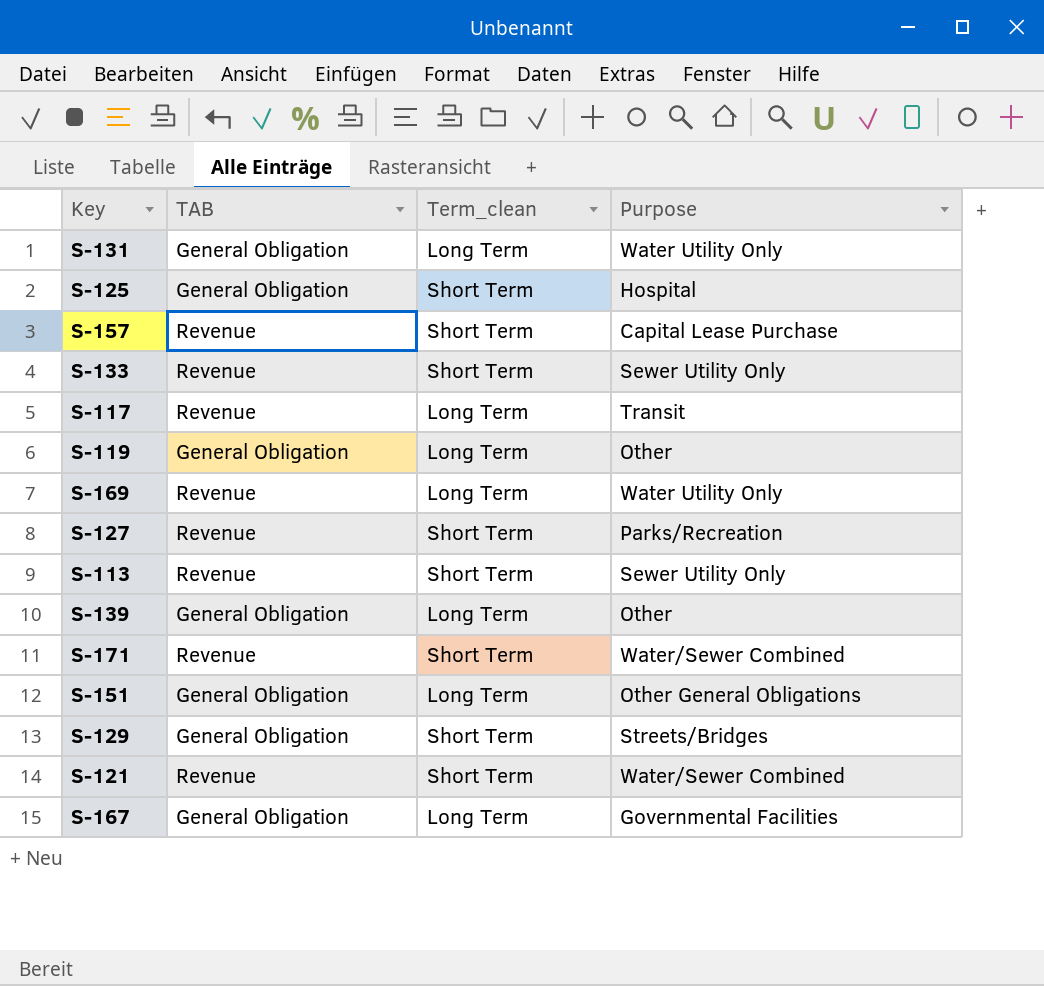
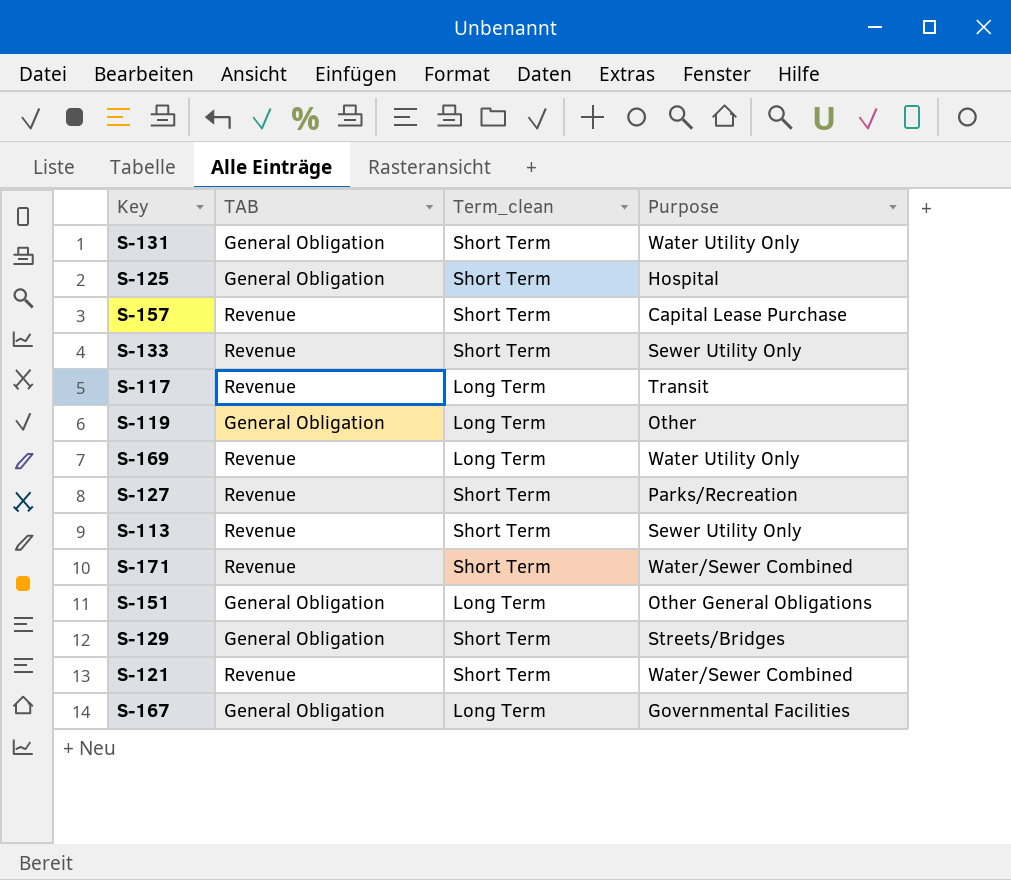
row S-139: General Obligation | Long Term | Other -> none
S-131 | Term_clean: Long Term -> Short Term

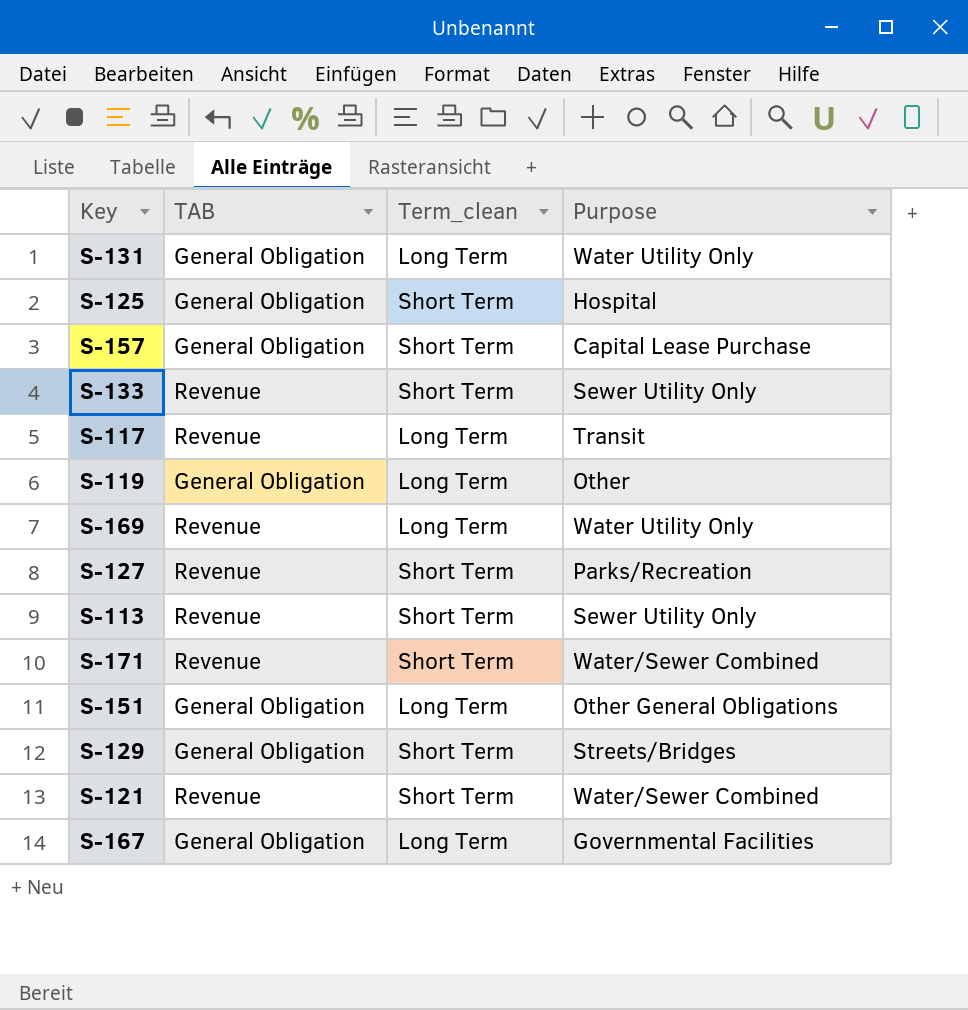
S-131 | Term_clean: Short Term -> Long Term
S-157 | TAB: Revenue -> General Obligation

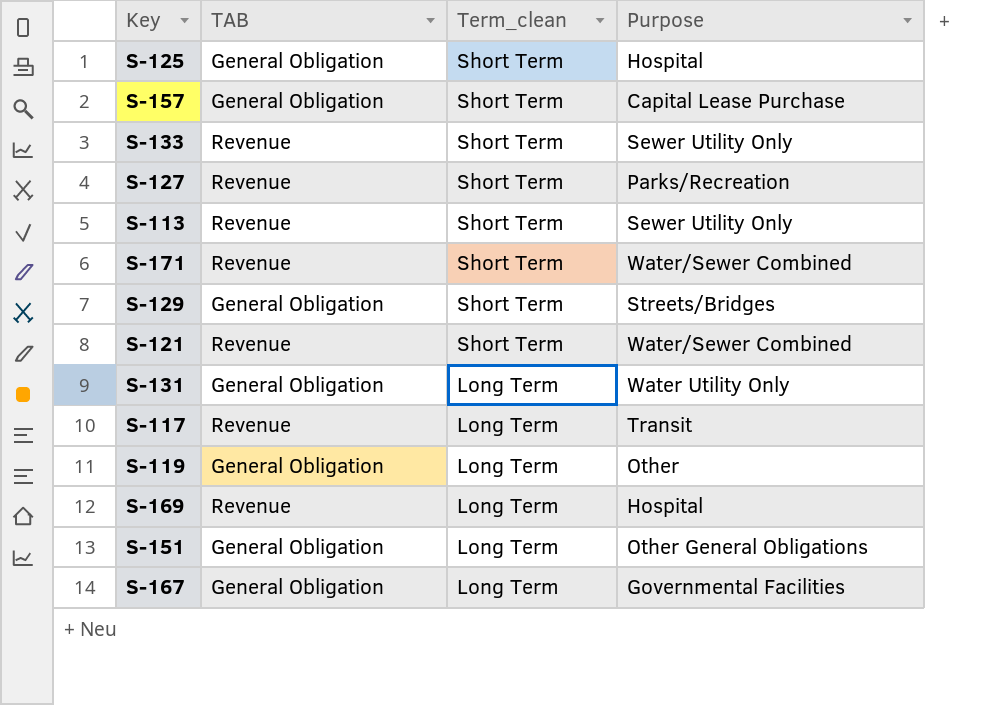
row order: none -> Term_clean descending
S-169 | Purpose: Water Utility Only -> Hospital

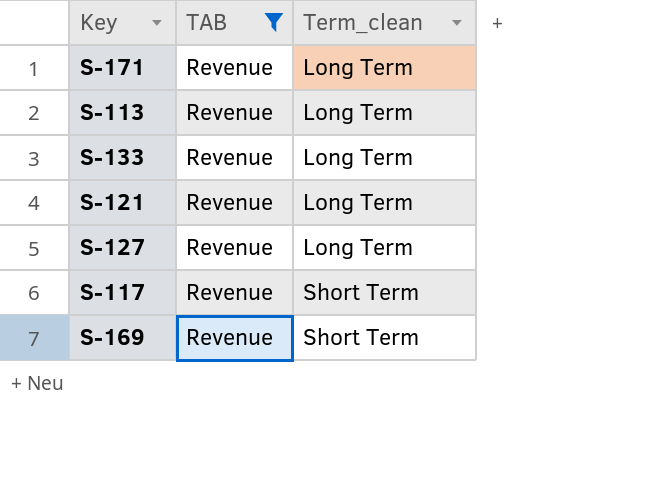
filter: none -> TAB = Revenue
row order: Term_clean descending -> Term_clean ascending
column Purpose | position: 4 -> none
S-171 | Term_clean: Short Term -> Long Term
S-113 | Term_clean: Short Term -> Long Term
S-133 | Term_clean: Short Term -> Long Term
S-121 | Term_clean: Short Term -> Long Term
S-127 | Term_clean: Short Term -> Long Term
S-117 | Term_clean: Long Term -> Short Term
S-169 | Term_clean: Long Term -> Short Term

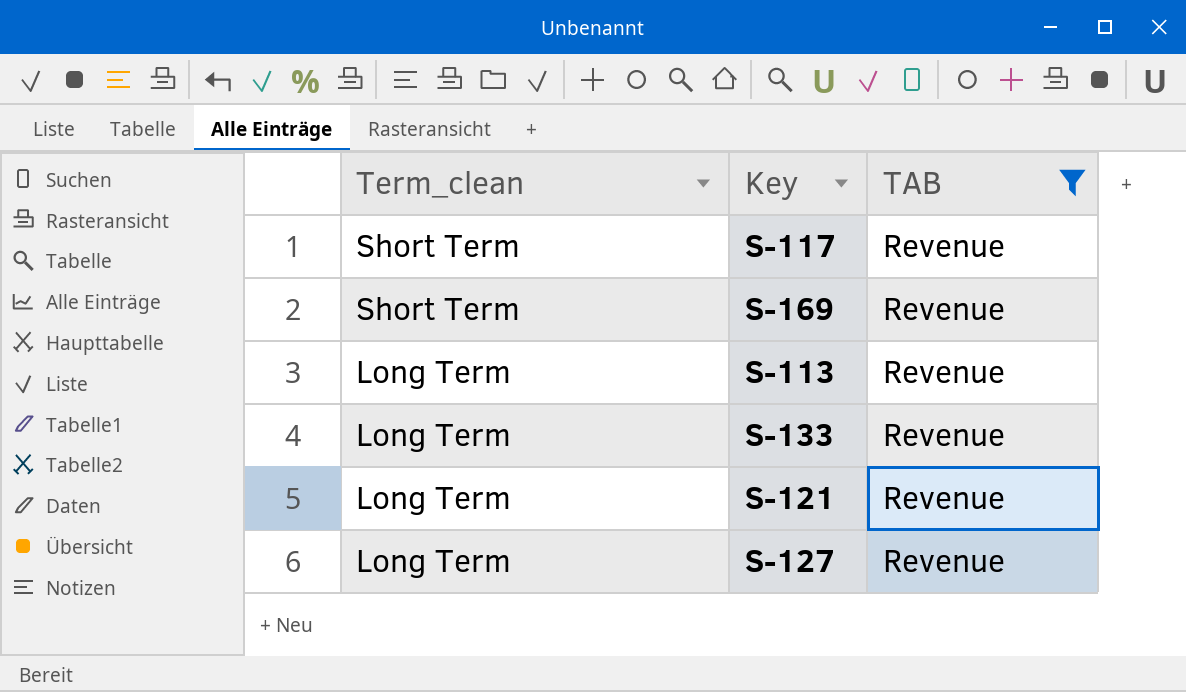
row order: Term_clean ascending -> Term_clean descending
column Term_clean | position: 3 -> 1
row S-171: Revenue | Long Term -> none

